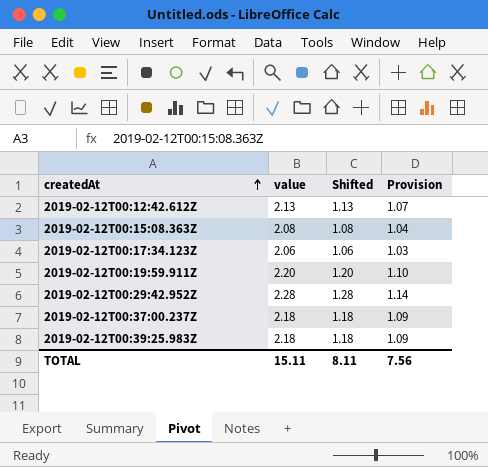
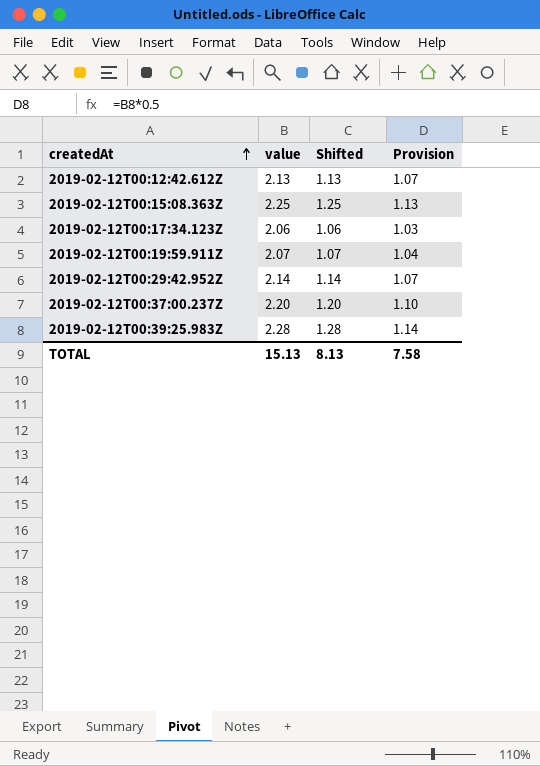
2019-02-12T00:15:08.363Z | value: 2.08 -> 2.25
2019-02-12T00:15:08.363Z | Shifted: 1.08 -> 1.25
2019-02-12T00:15:08.363Z | Provision: 1.04 -> 1.13
2019-02-12T00:19:59.911Z | value: 2.20 -> 2.07
2019-02-12T00:19:59.911Z | Shifted: 1.20 -> 1.07
2019-02-12T00:19:59.911Z | Provision: 1.10 -> 1.04
2019-02-12T00:29:42.952Z | value: 2.28 -> 2.14
2019-02-12T00:29:42.952Z | Shifted: 1.28 -> 1.14
2019-02-12T00:29:42.952Z | Provision: 1.14 -> 1.07
2019-02-12T00:37:00.237Z | value: 2.18 -> 2.20
2019-02-12T00:37:00.237Z | Shifted: 1.18 -> 1.20
2019-02-12T00:37:00.237Z | Provision: 1.09 -> 1.10
2019-02-12T00:39:25.983Z | value: 2.18 -> 2.28
2019-02-12T00:39:25.983Z | Shifted: 1.18 -> 1.28
2019-02-12T00:39:25.983Z | Provision: 1.09 -> 1.14
TOTAL | value: 15.11 -> 15.13
TOTAL | Shifted: 8.11 -> 8.13
TOTAL | Provision: 7.56 -> 7.58

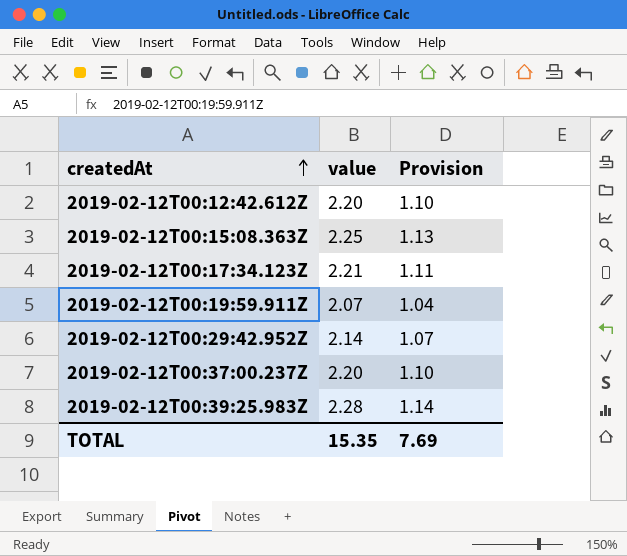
column Shifted | formula: [value] - 1 -> none
2019-02-12T00:12:42.612Z | value: 2.13 -> 2.20
2019-02-12T00:12:42.612Z | Provision: 1.07 -> 1.10
2019-02-12T00:17:34.123Z | value: 2.06 -> 2.21
2019-02-12T00:17:34.123Z | Provision: 1.03 -> 1.11
TOTAL | value: 15.13 -> 15.35
TOTAL | Provision: 7.58 -> 7.69

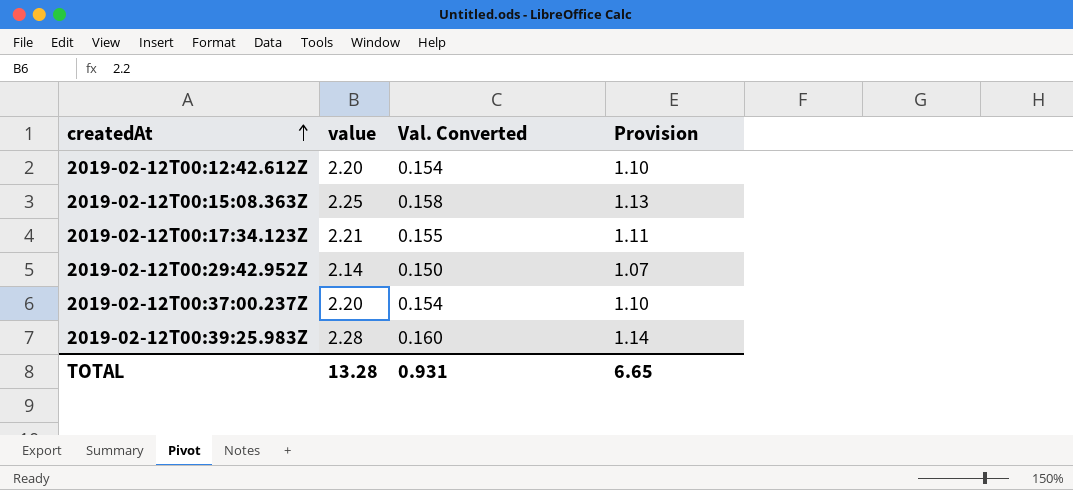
column Val. Converted | formula: none -> [value] * 0.07
row 2019-02-12T00:19:59.911Z: 2.07 | 1.04 -> none
TOTAL | value: 15.35 -> 13.28
TOTAL | Provision: 7.69 -> 6.65

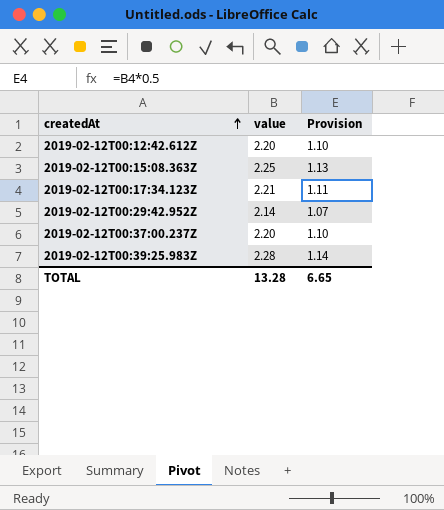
column Val. Converted | formula: [value] * 0.07 -> none

